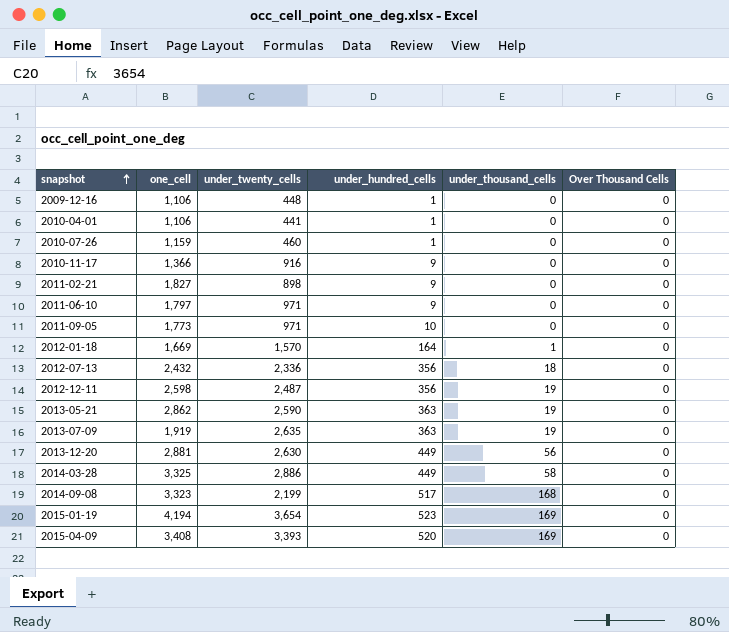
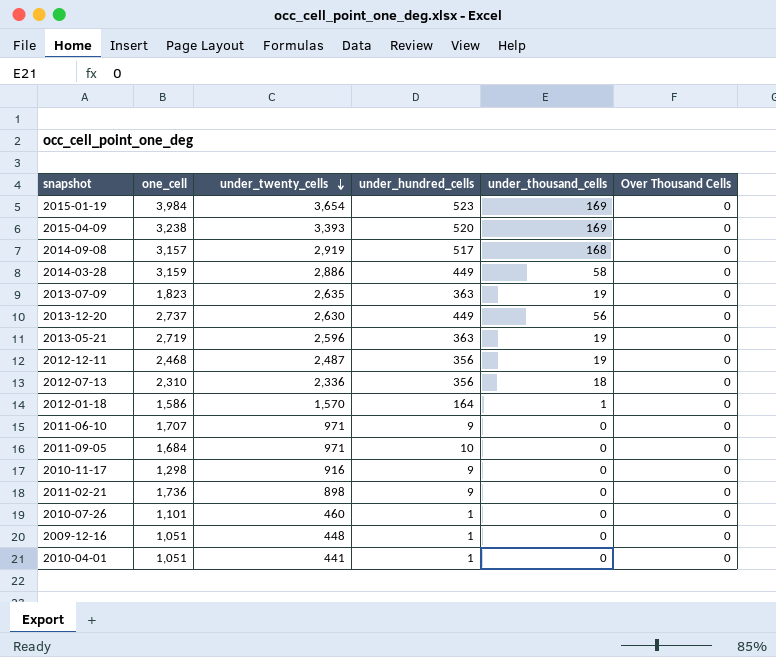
row order: snapshot ascending -> under_twenty_cells descending
2015-01-19 | one_cell: 4,194 -> 3,984
2015-04-09 | one_cell: 3,408 -> 3,238
2014-09-08 | one_cell: 3,323 -> 3,157
2014-09-08 | under_twenty_cells: 2,199 -> 2,919
2014-03-28 | one_cell: 3,325 -> 3,159
2013-07-09 | one_cell: 1,919 -> 1,823
2013-12-20 | one_cell: 2,881 -> 2,737
2013-05-21 | one_cell: 2,862 -> 2,719
2013-05-21 | under_twenty_cells: 2,590 -> 2,596
2012-12-11 | one_cell: 2,598 -> 2,468
2012-07-13 | one_cell: 2,432 -> 2,310
2012-01-18 | one_cell: 1,669 -> 1,586
2011-06-10 | one_cell: 1,797 -> 1,707
2011-09-05 | one_cell: 1,773 -> 1,684
2010-11-17 | one_cell: 1,366 -> 1,298
2011-02-21 | one_cell: 1,827 -> 1,736
2010-07-26 | one_cell: 1,159 -> 1,101
2009-12-16 | one_cell: 1,106 -> 1,051
2010-04-01 | one_cell: 1,106 -> 1,051

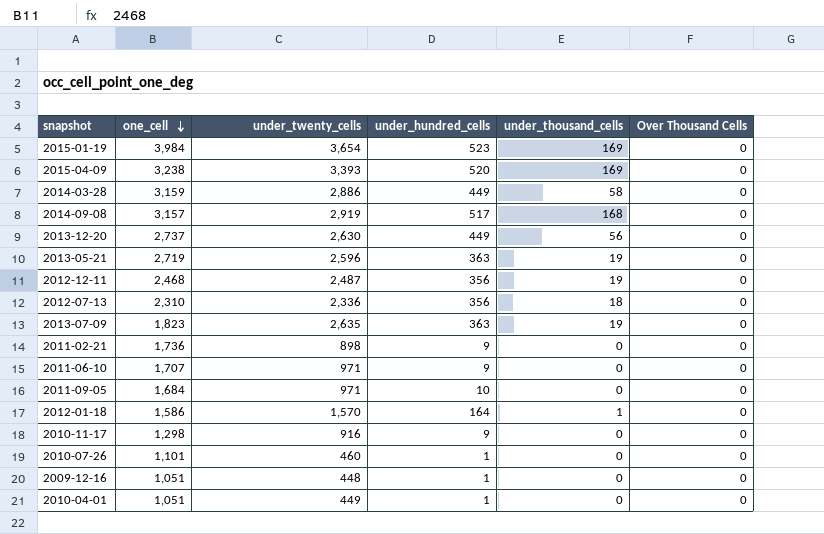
row order: under_twenty_cells descending -> one_cell descending
2010-04-01 | under_twenty_cells: 441 -> 449

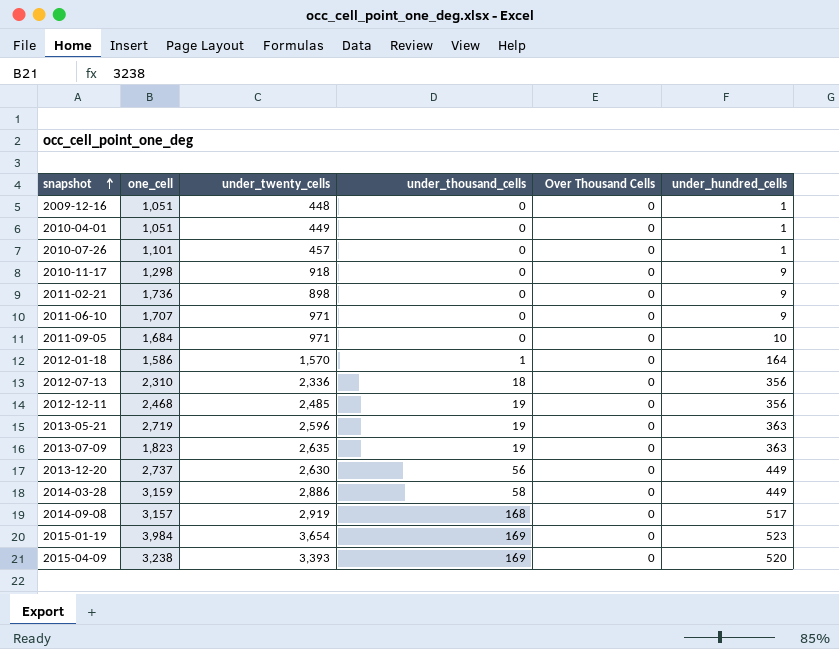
row order: one_cell descending -> snapshot ascending
column under_hundred_cells | position: 4 -> 6
2010-07-26 | under_twenty_cells: 460 -> 457
2010-11-17 | under_twenty_cells: 916 -> 918
2012-12-11 | under_twenty_cells: 2,487 -> 2,485

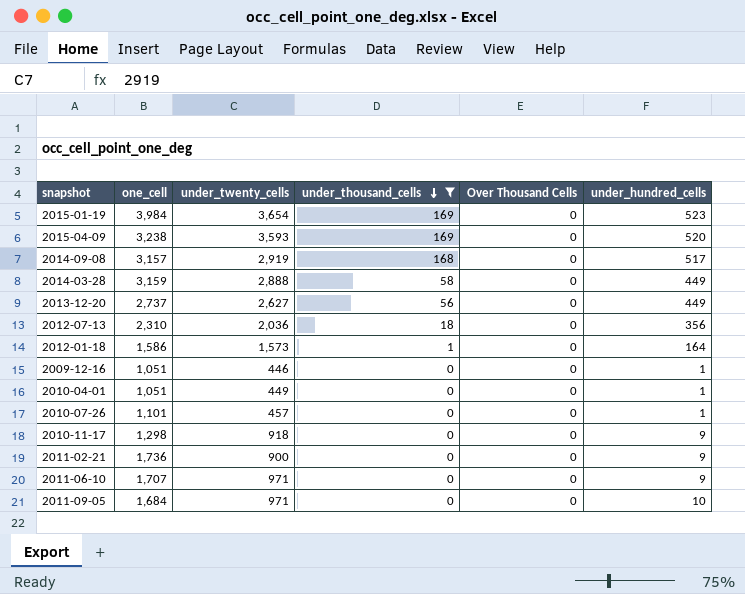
filter: none -> under_thousand_cells != 19
row order: snapshot ascending -> under_thousand_cells descending
2015-04-09 | under_twenty_cells: 3,393 -> 3,593
2014-03-28 | under_twenty_cells: 2,886 -> 2,888
2013-12-20 | under_twenty_cells: 2,630 -> 2,627
2012-07-13 | under_twenty_cells: 2,336 -> 2,036
2012-01-18 | under_twenty_cells: 1,570 -> 1,573
2009-12-16 | under_twenty_cells: 448 -> 446
2011-02-21 | under_twenty_cells: 898 -> 900

